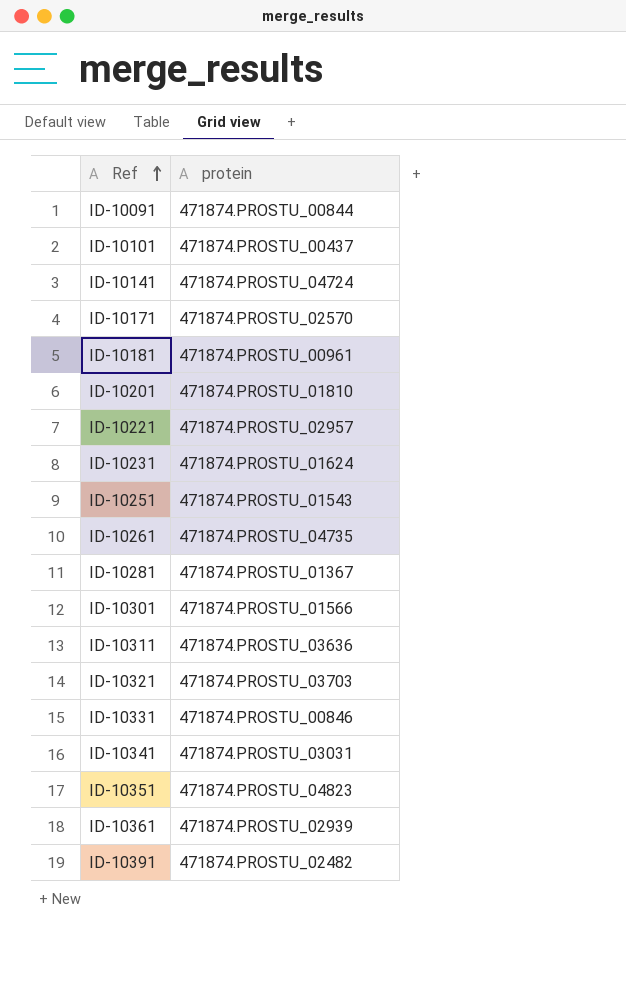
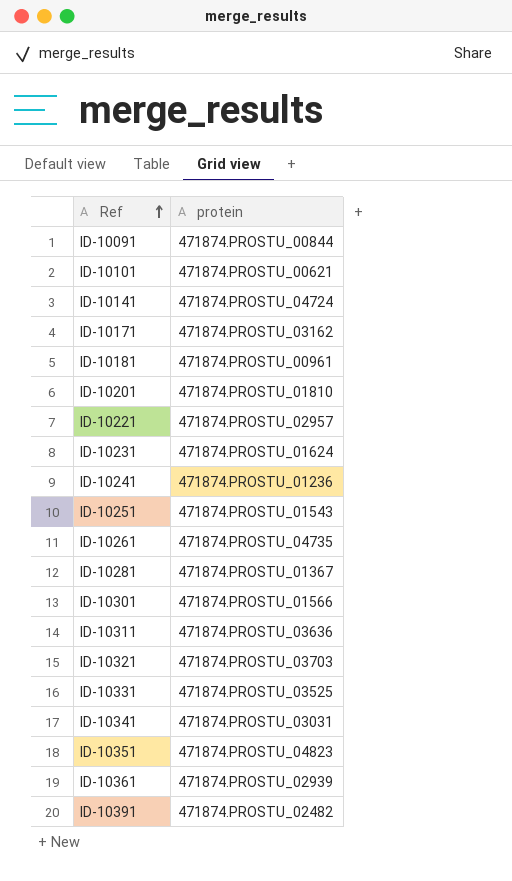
ID-10101 | protein: 471874.PROSTU_00437 -> 471874.PROSTU_00621
ID-10171 | protein: 471874.PROSTU_02570 -> 471874.PROSTU_03162
row ID-10241: none -> 471874.PROSTU_01236
ID-10331 | protein: 471874.PROSTU_00846 -> 471874.PROSTU_03525

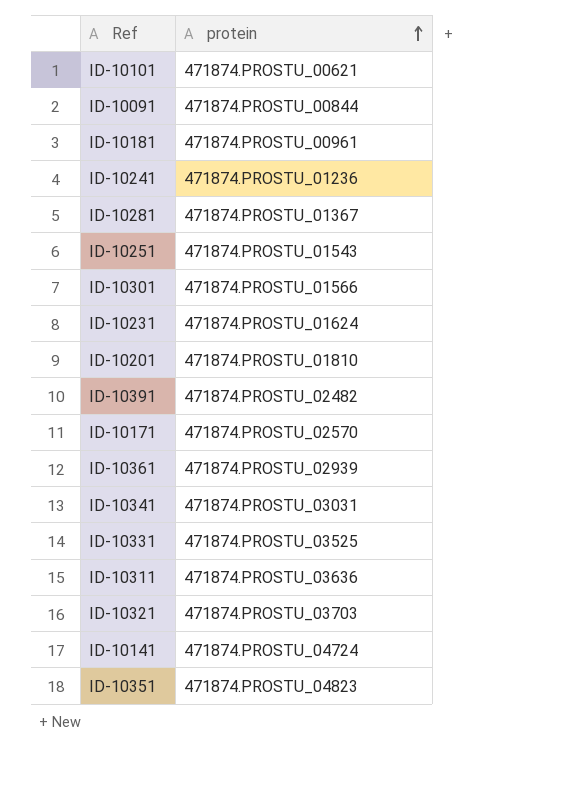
row order: Ref ascending -> protein ascending
row ID-10221: 471874.PROSTU_02957 -> none
row ID-10261: 471874.PROSTU_04735 -> none
ID-10171 | protein: 471874.PROSTU_03162 -> 471874.PROSTU_02570

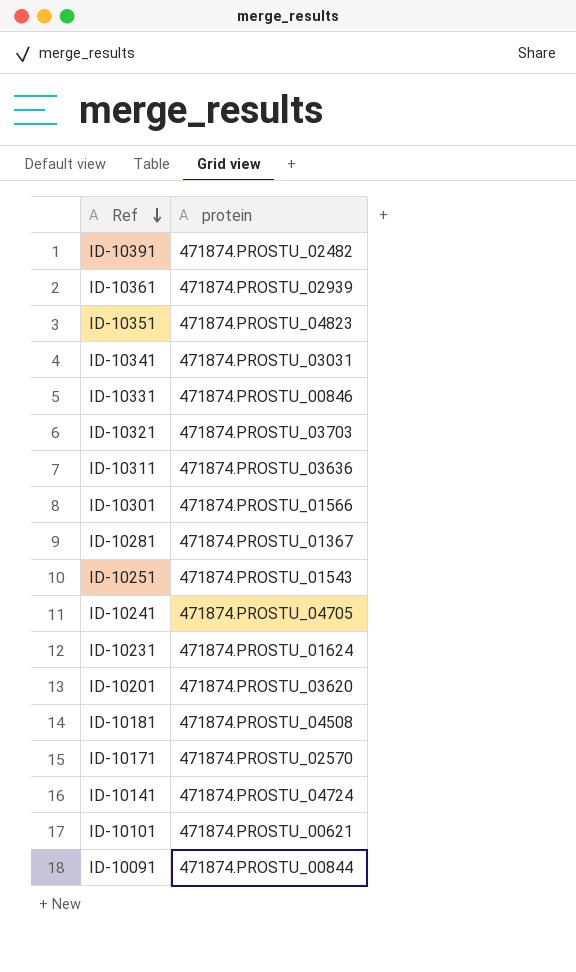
row order: protein ascending -> Ref descending
ID-10331 | protein: 471874.PROSTU_03525 -> 471874.PROSTU_00846
ID-10241 | protein: 471874.PROSTU_01236 -> 471874.PROSTU_04705
ID-10201 | protein: 471874.PROSTU_01810 -> 471874.PROSTU_03620
ID-10181 | protein: 471874.PROSTU_00961 -> 471874.PROSTU_04508

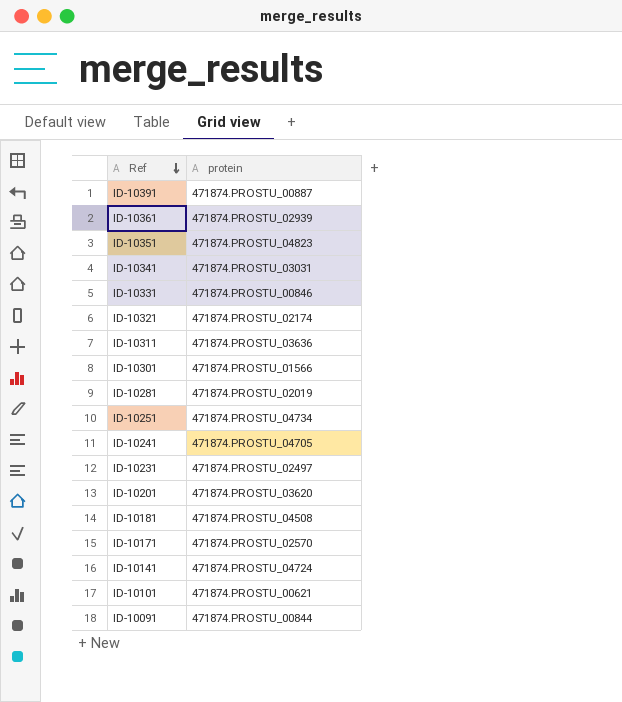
ID-10391 | protein: 471874.PROSTU_02482 -> 471874.PROSTU_00887
ID-10321 | protein: 471874.PROSTU_03703 -> 471874.PROSTU_02174
ID-10281 | protein: 471874.PROSTU_01367 -> 471874.PROSTU_02019
ID-10251 | protein: 471874.PROSTU_01543 -> 471874.PROSTU_04734
ID-10231 | protein: 471874.PROSTU_01624 -> 471874.PROSTU_02497

